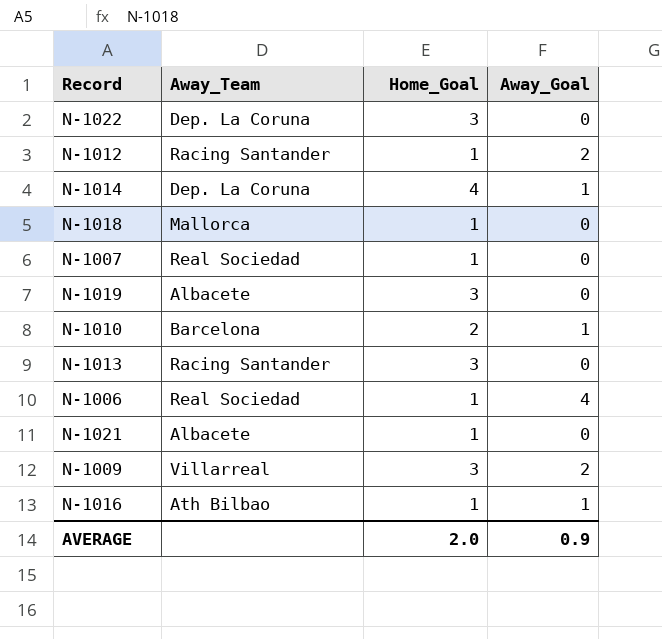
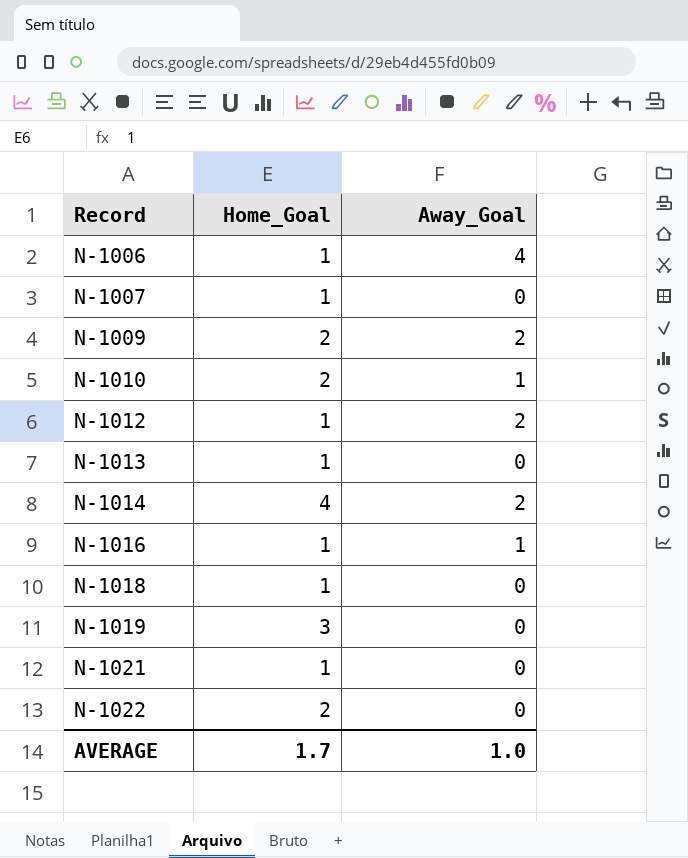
row order: none -> Record ascending
column Away_Team | position: 2 -> none
N-1009 | Home_Goal: 3 -> 2
N-1013 | Home_Goal: 3 -> 1
N-1014 | Away_Goal: 1 -> 2
N-1022 | Home_Goal: 3 -> 2
AVERAGE | Home_Goal: 2.0 -> 1.7
AVERAGE | Away_Goal: 0.9 -> 1.0

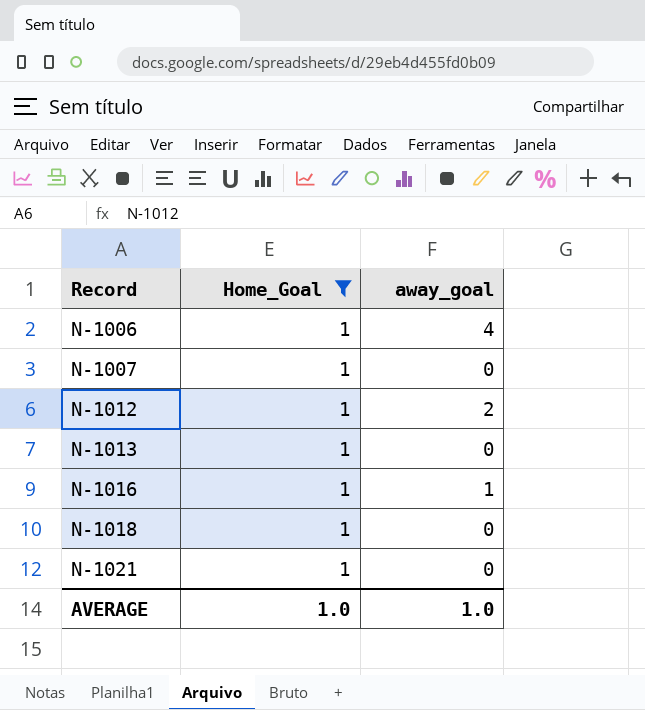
filter: none -> Home_Goal = 1
column name: Away_Goal -> away_goal
AVERAGE | Home_Goal: 1.7 -> 1.0

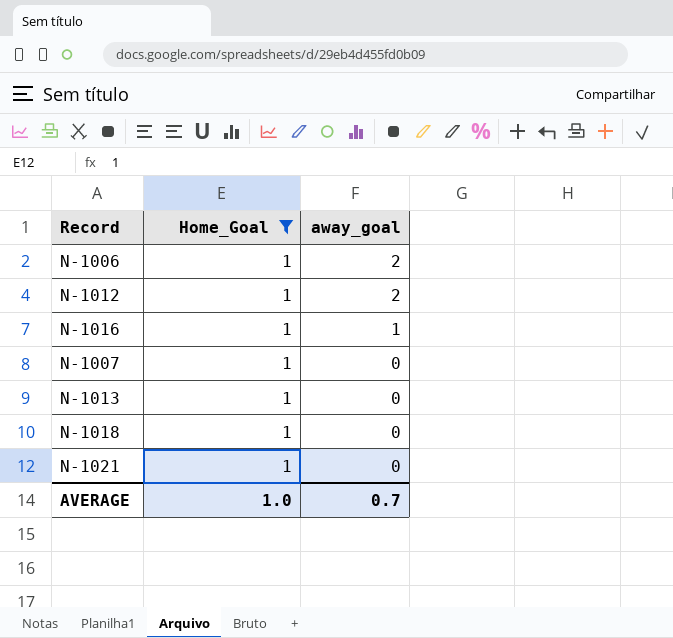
row order: Record ascending -> away_goal descending
N-1006 | away_goal: 4 -> 2
AVERAGE | away_goal: 1.0 -> 0.7

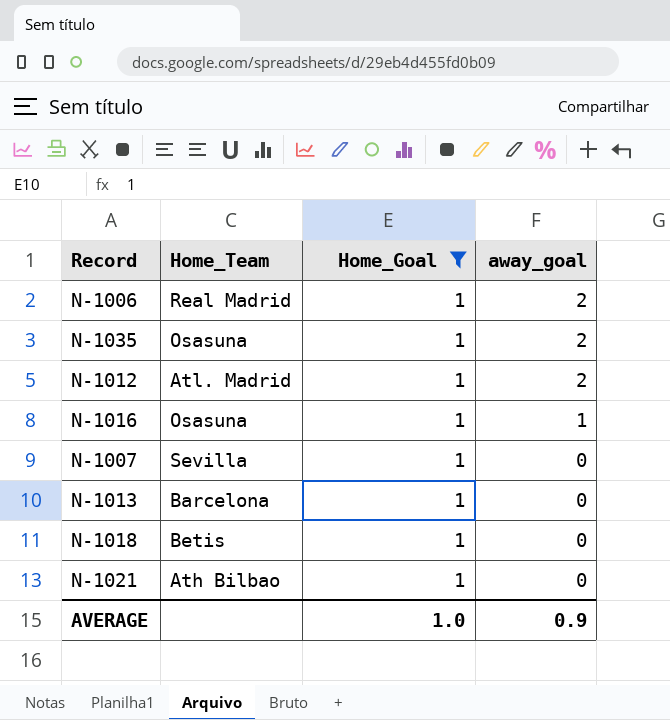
column Home_Team | position: none -> 2
row N-1035: none -> Osasuna | 1 | 2
AVERAGE | away_goal: 0.7 -> 0.9

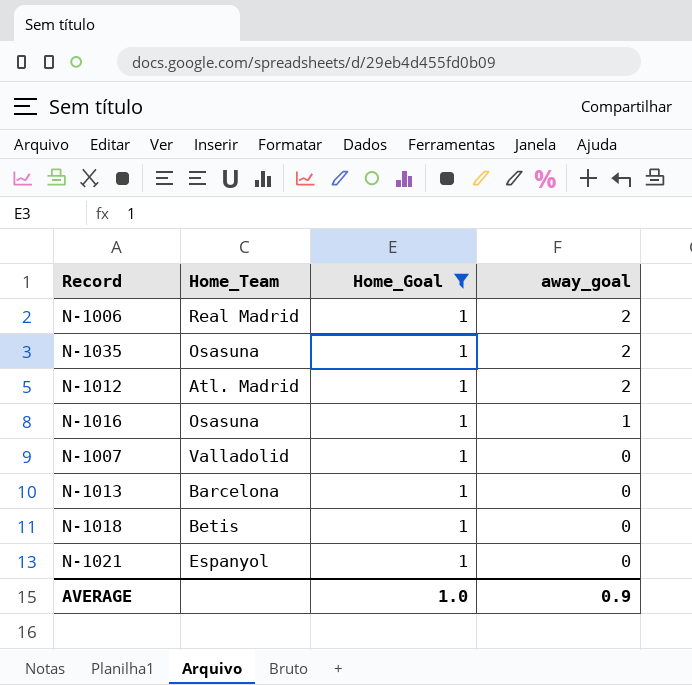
N-1007 | Home_Team: Sevilla -> Valladolid
N-1021 | Home_Team: Ath Bilbao -> Espanyol

